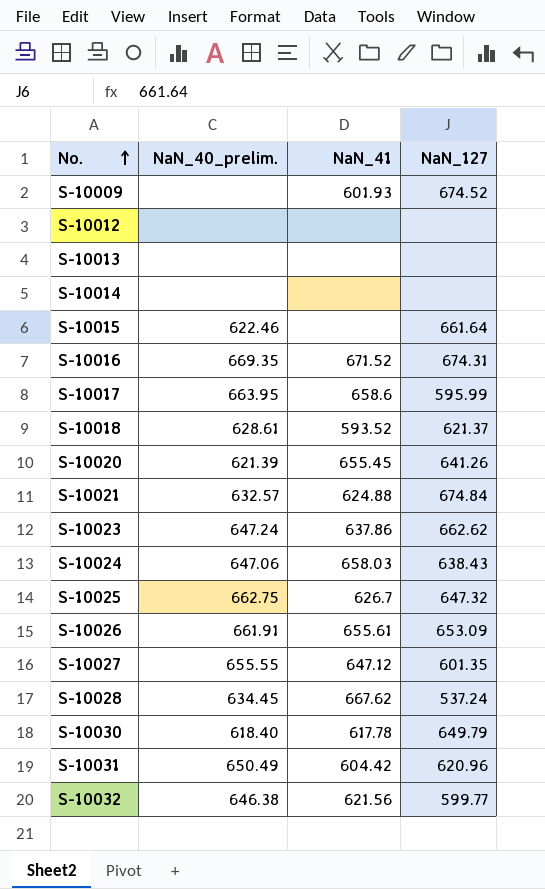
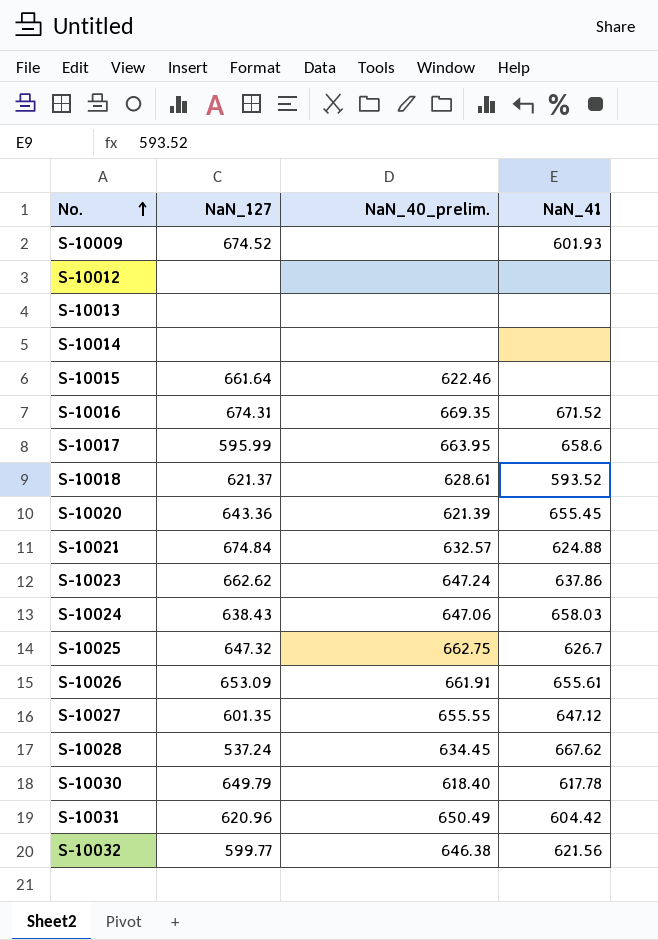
column NaN_127 | position: 4 -> 2
S-10020 | NaN_127: 641.26 -> 643.36

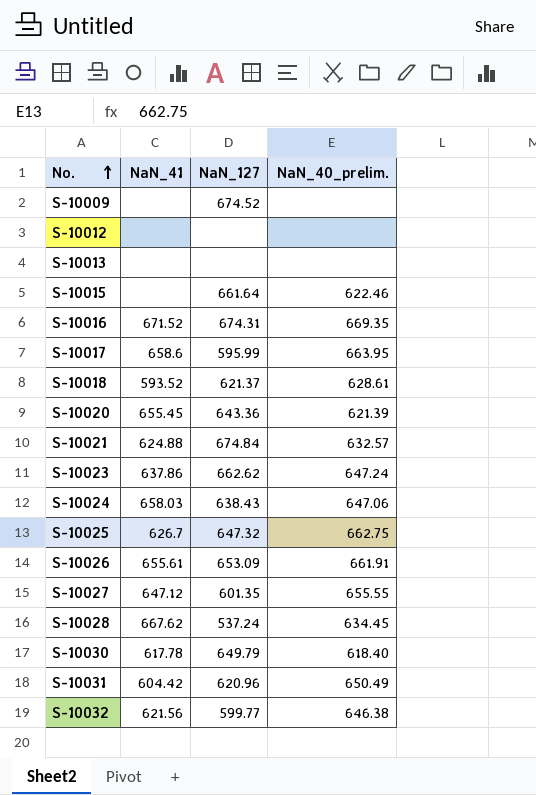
column NaN_41 | position: 4 -> 2
row S-10014: none | none | none -> none
S-10009 | NaN_41: 601.93 -> none

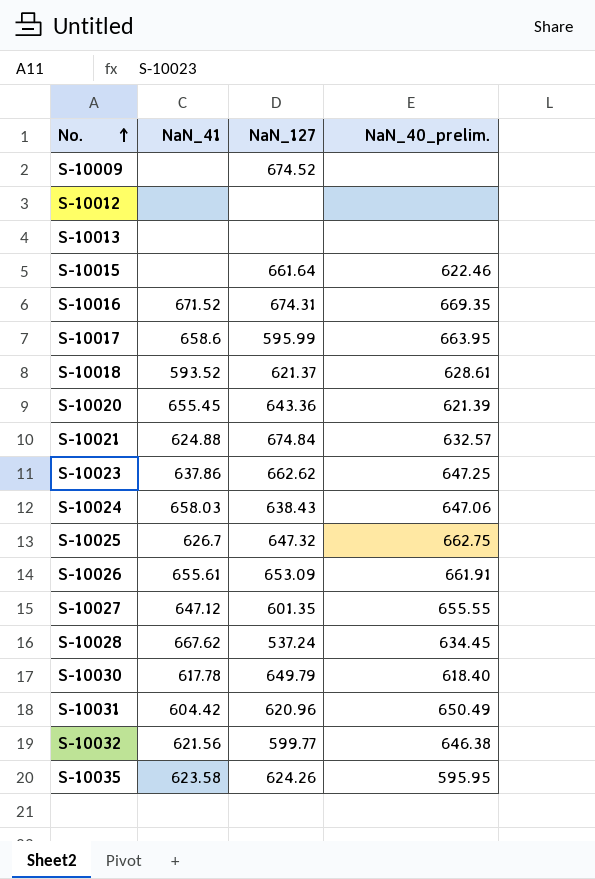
S-10023 | NaN_40_prelim.: 647.24 -> 647.25
row S-10035: none -> 623.58 | 624.26 | 595.95

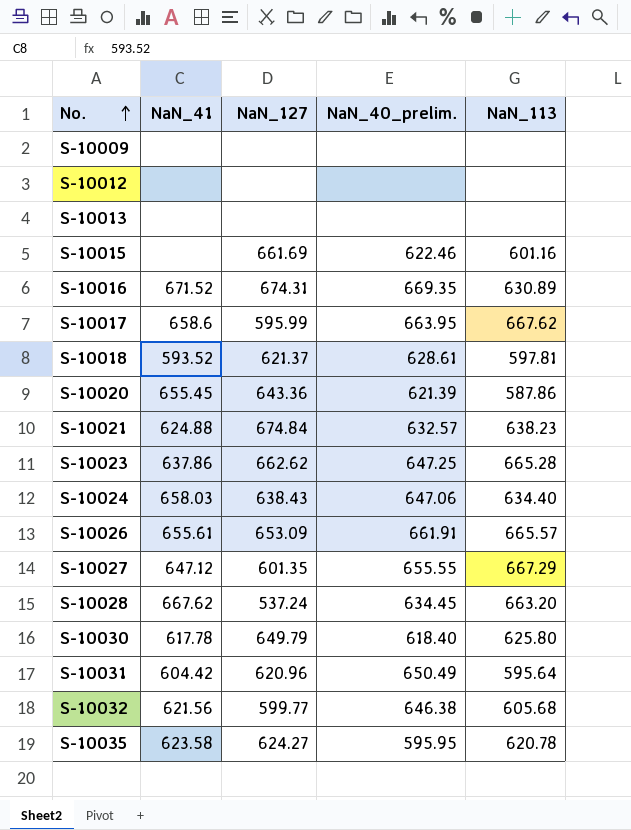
column NaN_113 | position: none -> 5
row S-10025: 626.7 | 647.32 | 662.75 -> none
S-10009 | NaN_127: 674.52 -> none
S-10015 | NaN_127: 661.64 -> 661.69
S-10035 | NaN_127: 624.26 -> 624.27

